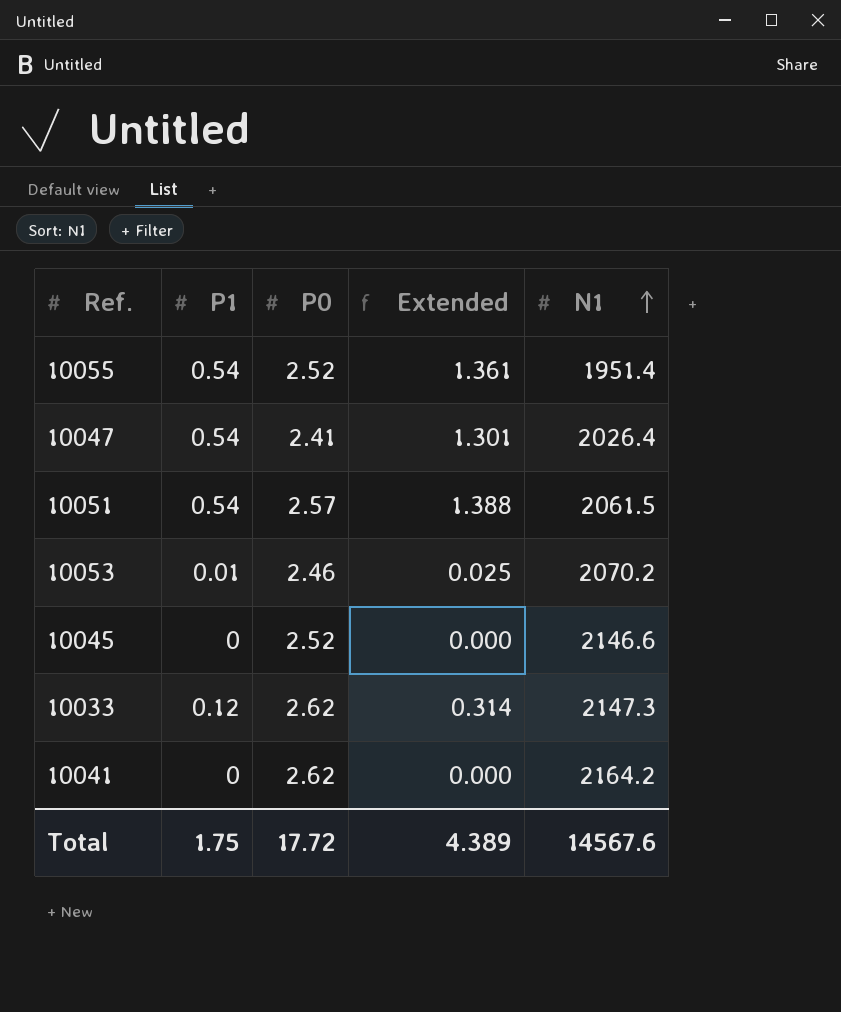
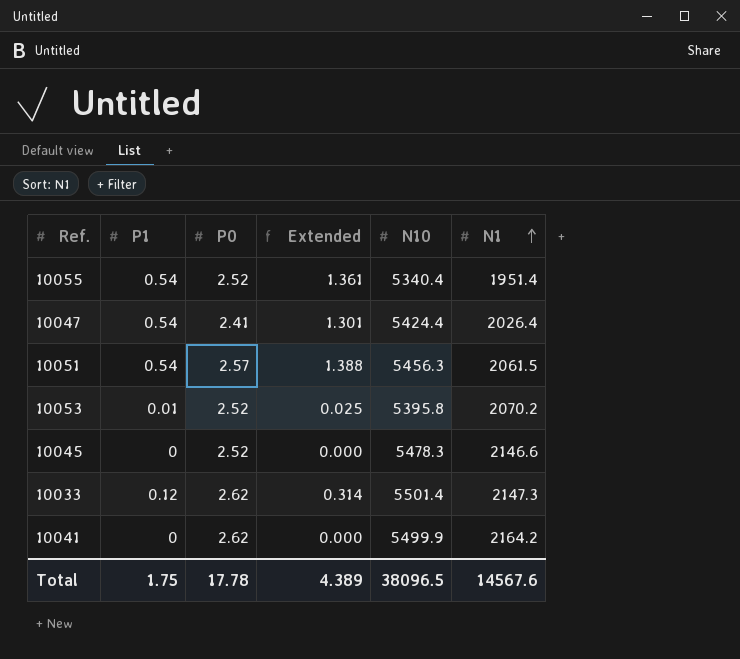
column N10 | position: none -> 5
10053 | P0: 2.46 -> 2.52
Total | P0: 17.72 -> 17.78

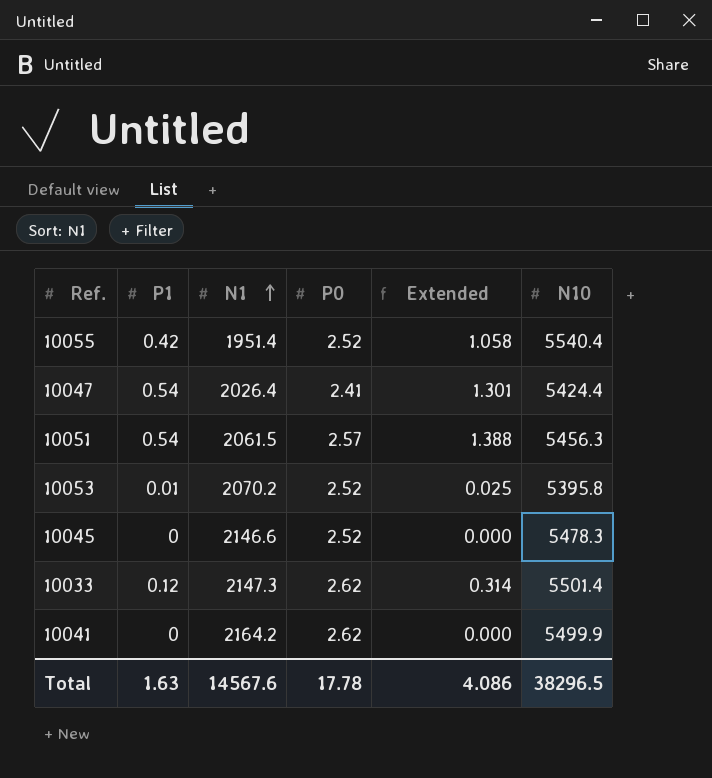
column N1 | position: 6 -> 3
10055 | P1: 0.54 -> 0.42
10055 | Extended: 1.361 -> 1.058
10055 | N10: 5340.4 -> 5540.4
Total | P1: 1.75 -> 1.63
Total | Extended: 4.389 -> 4.086
Total | N10: 38096.5 -> 38296.5

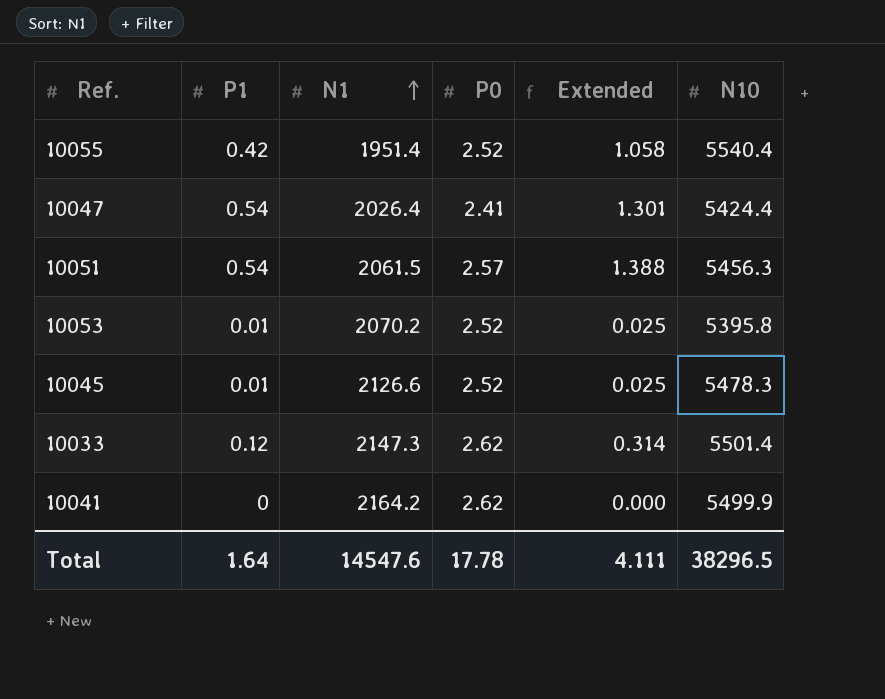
10045 | P1: 0 -> 0.01
10045 | N1: 2146.6 -> 2126.6
10045 | Extended: 0.000 -> 0.025
Total | P1: 1.63 -> 1.64
Total | N1: 14567.6 -> 14547.6
Total | Extended: 4.086 -> 4.111

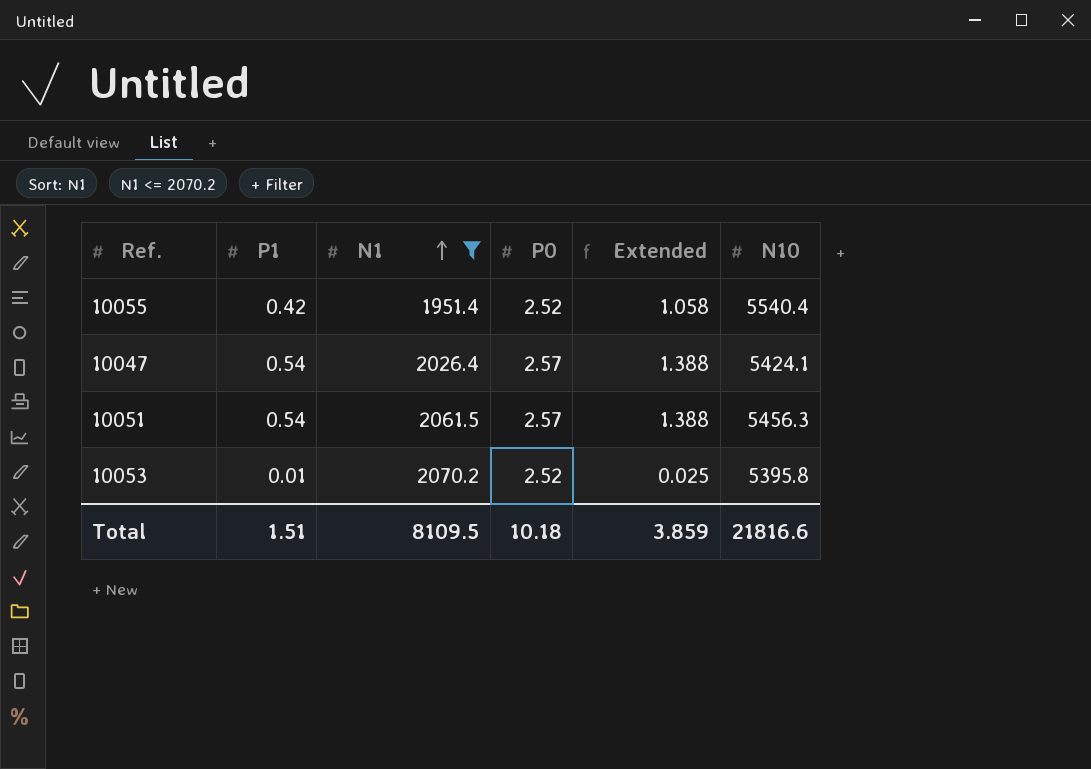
filter: none -> N1 <= 2070.2
10047 | P0: 2.41 -> 2.57
10047 | Extended: 1.301 -> 1.388
10047 | N10: 5424.4 -> 5424.1
Total | P1: 1.64 -> 1.51
Total | N1: 14547.6 -> 8109.5
Total | P0: 17.78 -> 10.18
Total | Extended: 4.111 -> 3.859
Total | N10: 38296.5 -> 21816.6

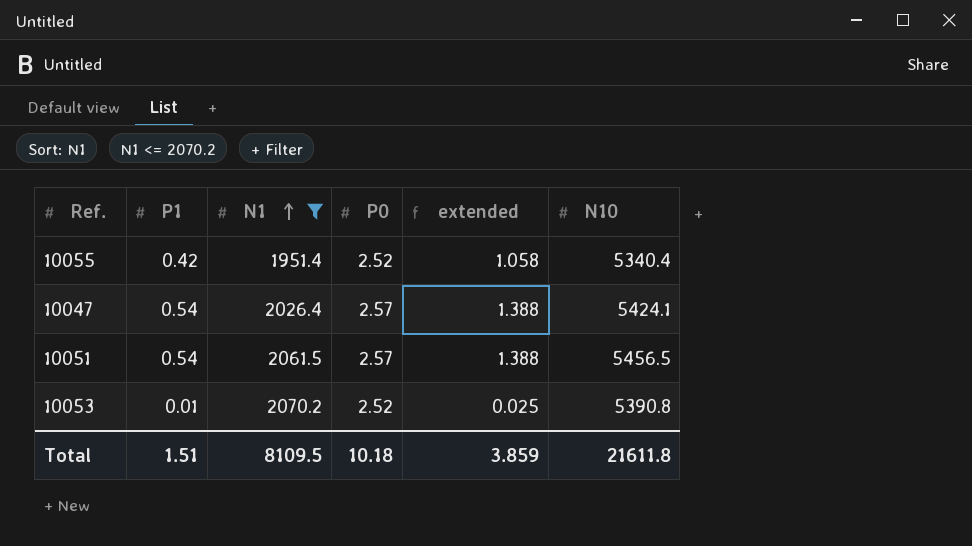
column name: Extended -> extended
10055 | N10: 5540.4 -> 5340.4
10051 | N10: 5456.3 -> 5456.5
10053 | N10: 5395.8 -> 5390.8
Total | N10: 21816.6 -> 21611.8

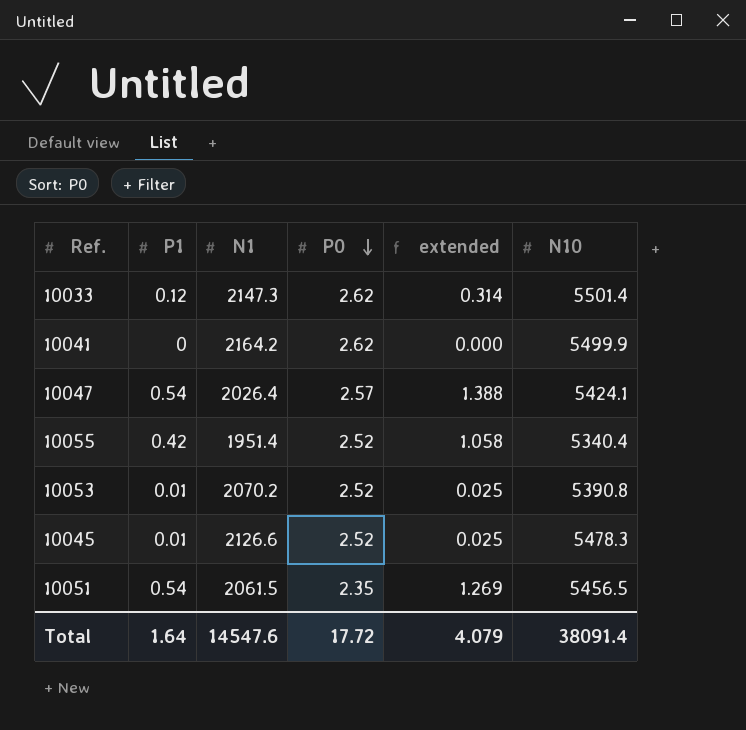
filter: N1 <= 2070.2 -> none
row order: N1 ascending -> P0 descending
10051 | P0: 2.57 -> 2.35
10051 | extended: 1.388 -> 1.269
Total | P1: 1.51 -> 1.64
Total | N1: 8109.5 -> 14547.6
Total | P0: 10.18 -> 17.72
Total | extended: 3.859 -> 4.079
Total | N10: 21611.8 -> 38091.4

